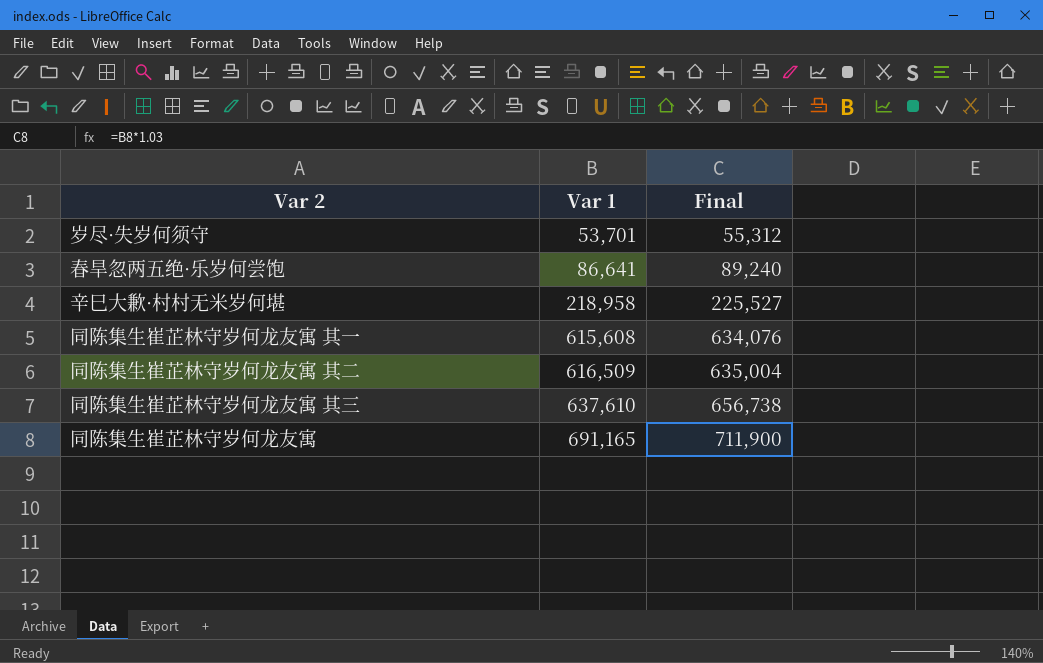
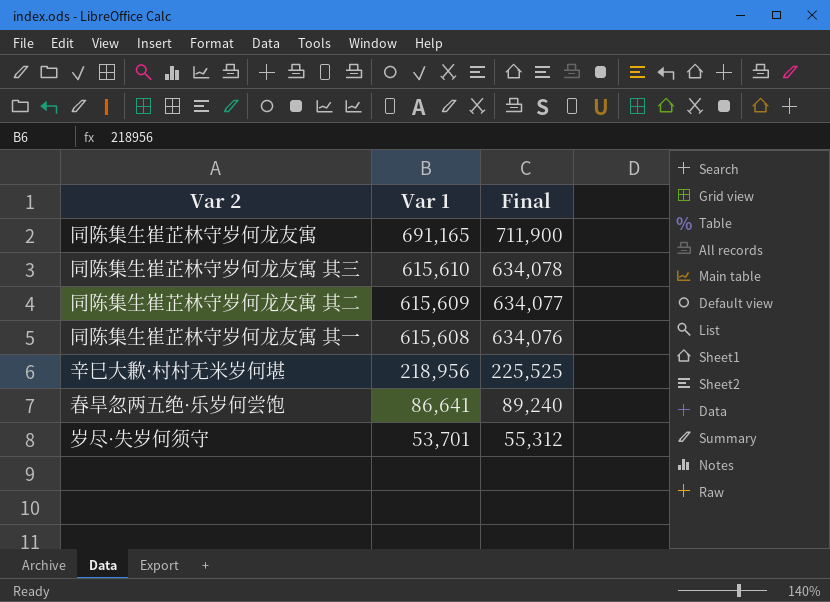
row order: Var 1 ascending -> Var 1 descending
同陈集生崔芷林守岁何龙友寓 其三 | Var 1: 637,610 -> 615,610
同陈集生崔芷林守岁何龙友寓 其三 | Final: 656,738 -> 634,078
同陈集生崔芷林守岁何龙友寓 其二 | Var 1: 616,509 -> 615,609
同陈集生崔芷林守岁何龙友寓 其二 | Final: 635,004 -> 634,077
辛巳大歉·村村无米岁何堪 | Var 1: 218,958 -> 218,956
辛巳大歉·村村无米岁何堪 | Final: 225,527 -> 225,525

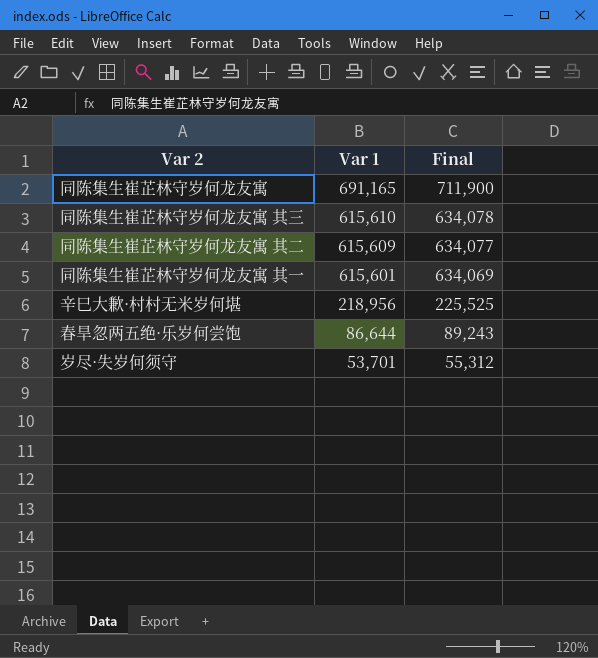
同陈集生崔芷林守岁何龙友寓 其一 | Var 1: 615,608 -> 615,601
同陈集生崔芷林守岁何龙友寓 其一 | Final: 634,076 -> 634,069
春旱忽两五绝·乐岁何尝饱 | Var 1: 86,641 -> 86,644
春旱忽两五绝·乐岁何尝饱 | Final: 89,240 -> 89,243

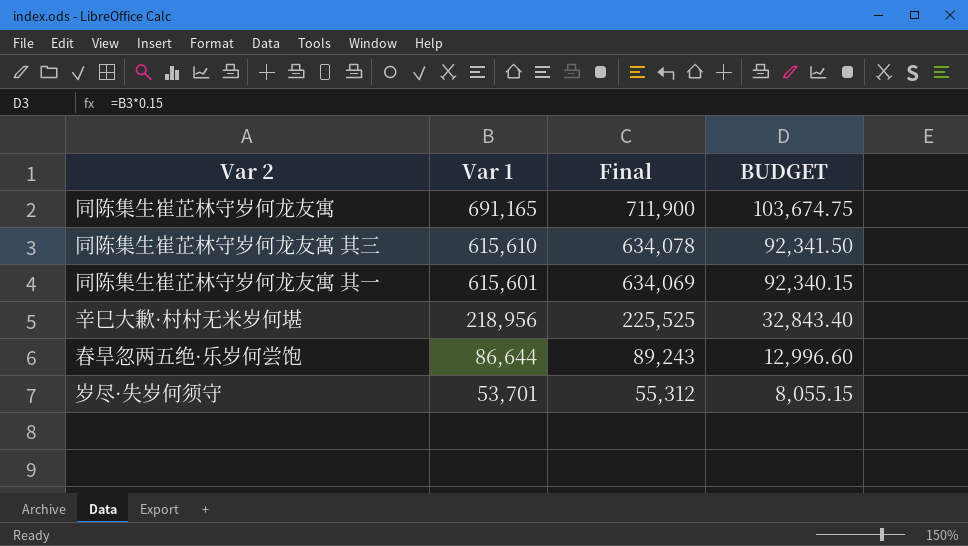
column BUDGET | formula: none -> [Var 1] * 0.15
row 同陈集生崔芷林守岁何龙友寓 其二: 615,609 | 634,077 -> none

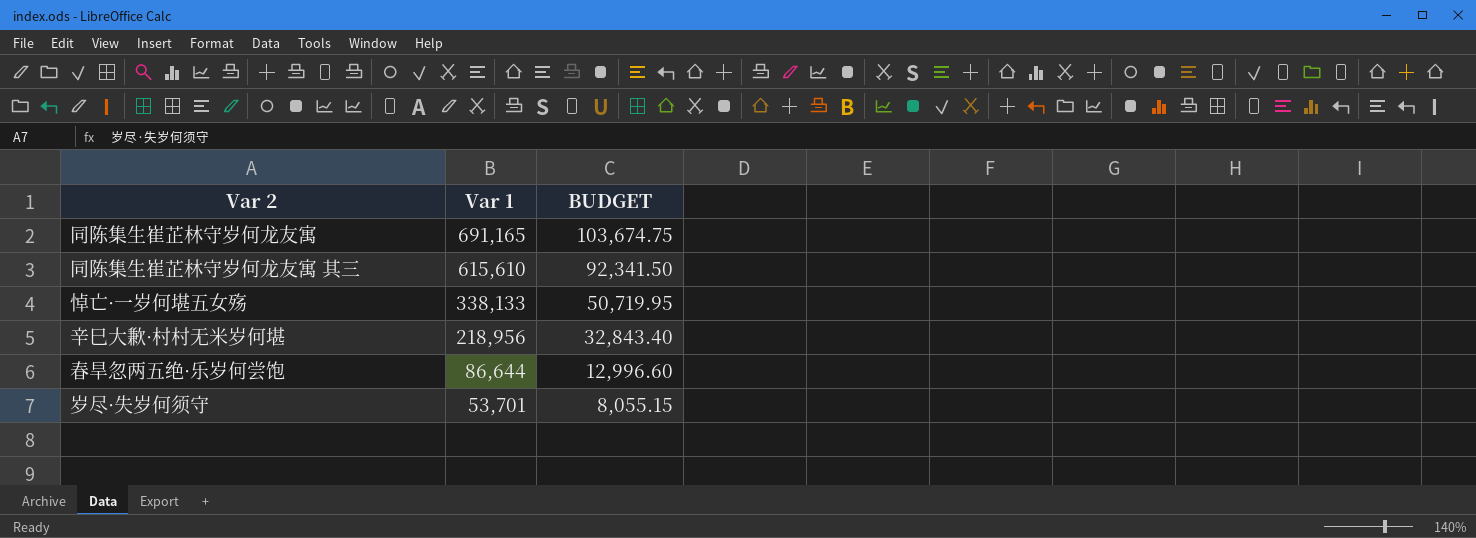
column Final | formula: [Var 1] * 1.03 -> none
row 同陈集生崔芷林守岁何龙友寓 其一: 615,601 | 634,069 | 92,340.15 -> none
row 悼亡·一岁何堪五女殇: none -> 338,133 | 50,719.95

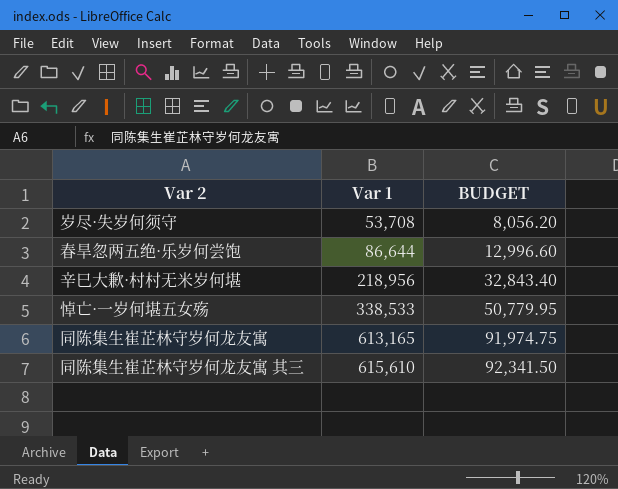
row order: Var 1 descending -> Var 1 ascending
岁尽·失岁何须守 | Var 1: 53,701 -> 53,708
岁尽·失岁何须守 | BUDGET: 8,055.15 -> 8,056.20
悼亡·一岁何堪五女殇 | Var 1: 338,133 -> 338,533
悼亡·一岁何堪五女殇 | BUDGET: 50,719.95 -> 50,779.95
同陈集生崔芷林守岁何龙友寓 | Var 1: 691,165 -> 613,165
同陈集生崔芷林守岁何龙友寓 | BUDGET: 103,674.75 -> 91,974.75

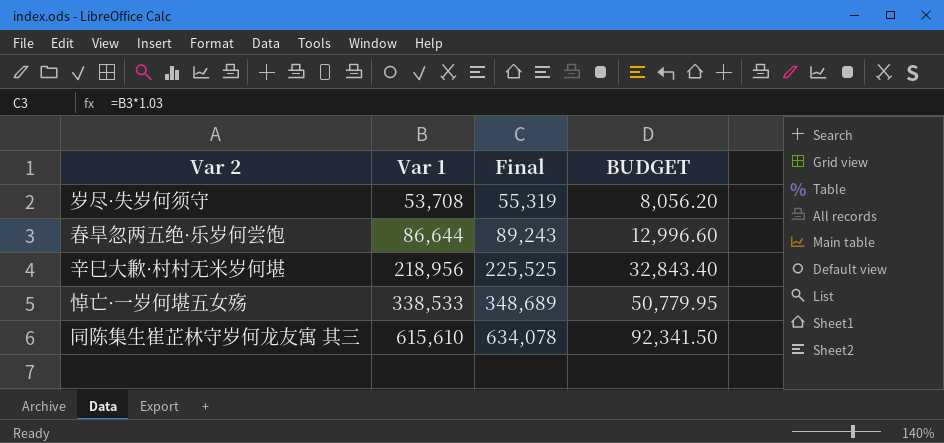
column Final | formula: none -> [Var 1] * 1.03
row 同陈集生崔芷林守岁何龙友寓: 613,165 | 91,974.75 -> none

